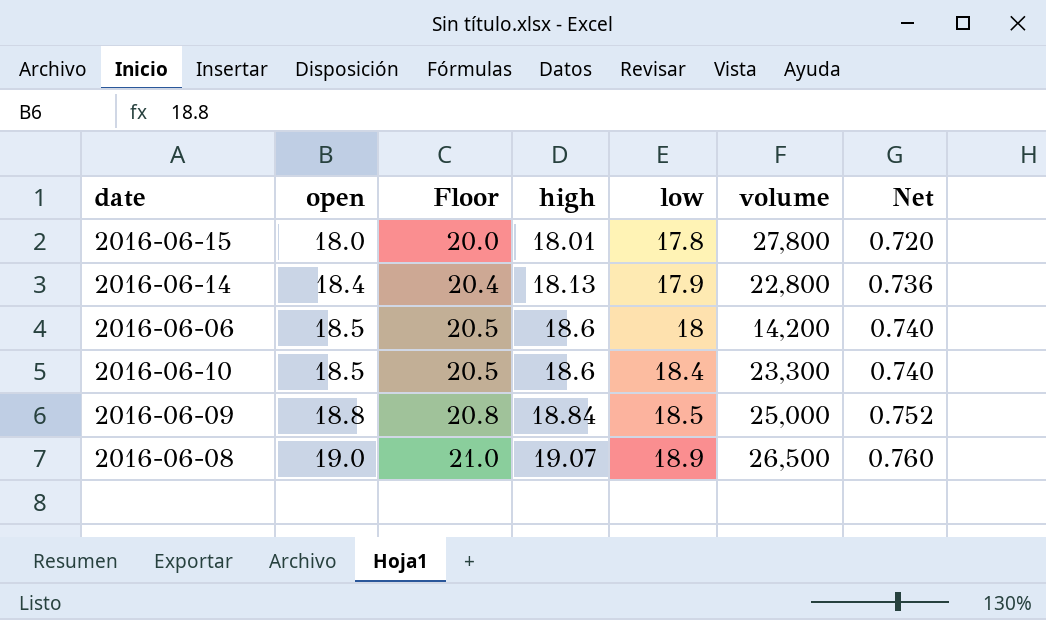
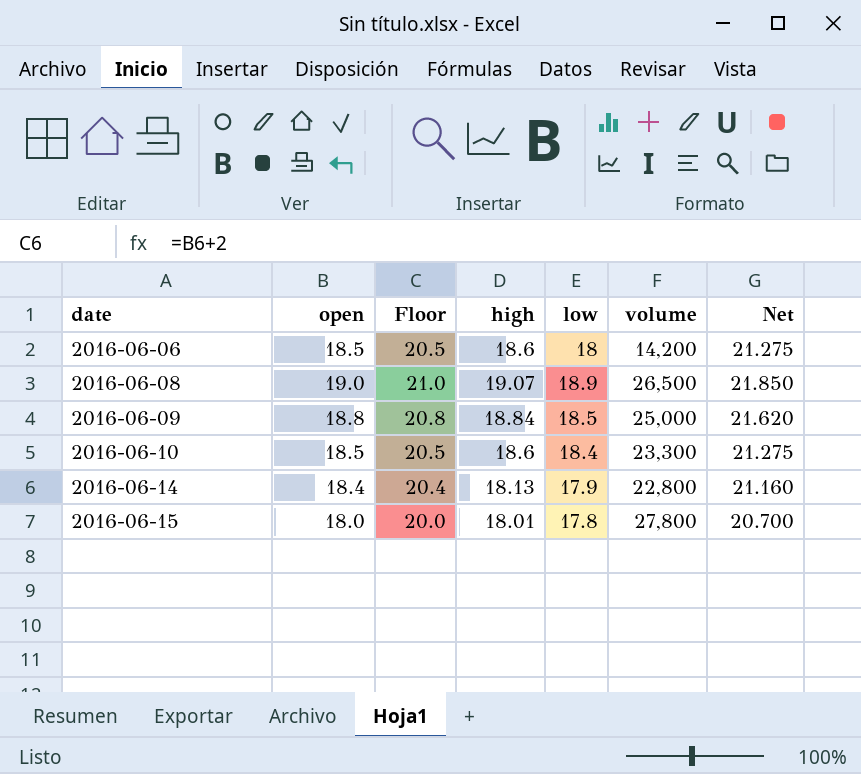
row order: open ascending -> date ascending
column Net | formula: [open] * 0.04 -> [open] * 1.15

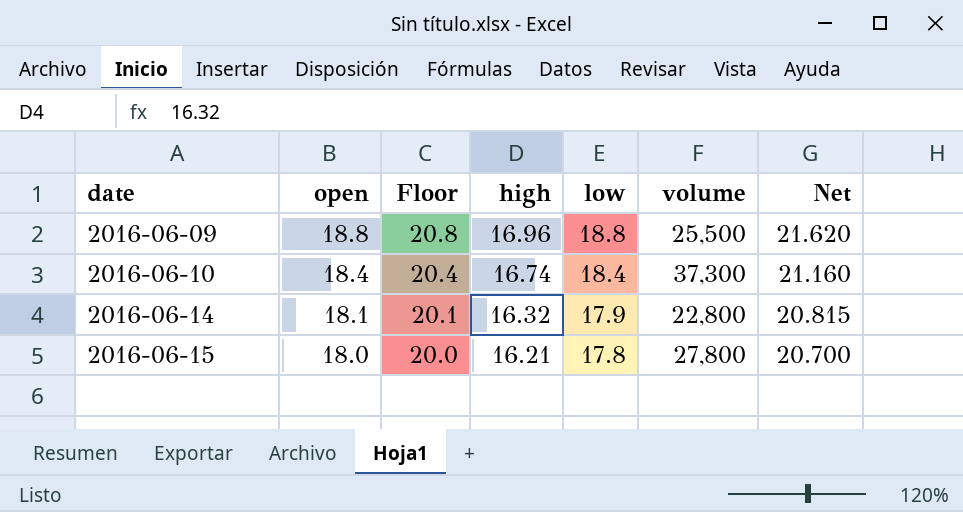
row 2016-06-06: 18.5 | 20.5 | 18.6 | 18 | 14,200 | 21.275 -> none
row 2016-06-08: 19.0 | 21.0 | 19.07 | 18.9 | 26,500 | 21.850 -> none
2016-06-09 | high: 18.84 -> 16.96
2016-06-09 | low: 18.5 -> 18.8
2016-06-09 | volume: 25,000 -> 25,500
2016-06-10 | open: 18.5 -> 18.4
2016-06-10 | Floor: 20.5 -> 20.4
2016-06-10 | high: 18.6 -> 16.74
2016-06-10 | volume: 23,300 -> 37,300
2016-06-10 | Net: 21.275 -> 21.160
2016-06-14 | open: 18.4 -> 18.1
2016-06-14 | Floor: 20.4 -> 20.1
2016-06-14 | high: 18.13 -> 16.32
2016-06-14 | Net: 21.160 -> 20.815
2016-06-15 | high: 18.01 -> 16.21

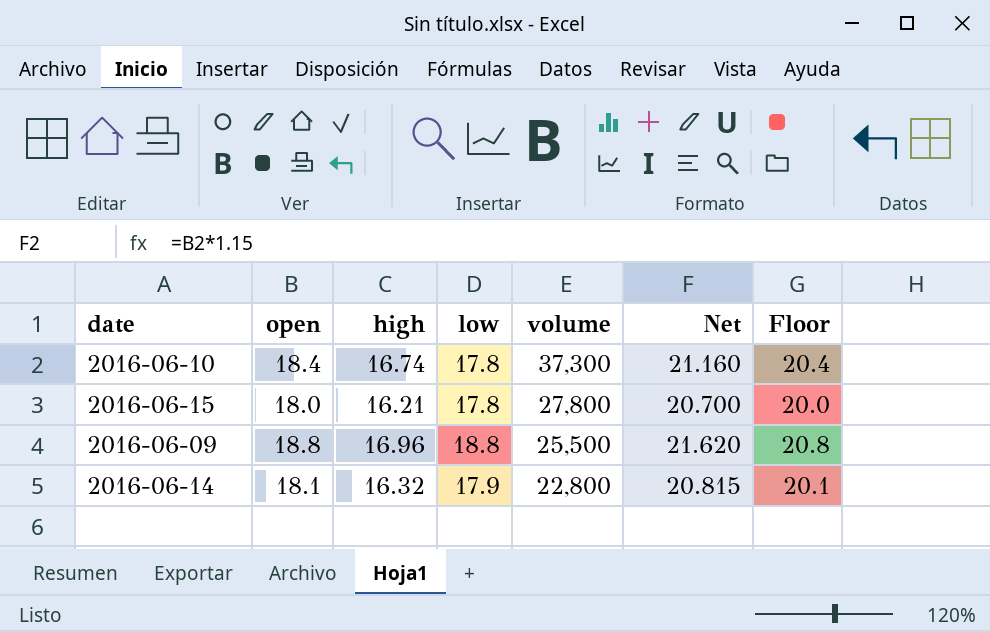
row order: date ascending -> volume descending
column Floor | position: 3 -> 7
2016-06-10 | low: 18.4 -> 17.8

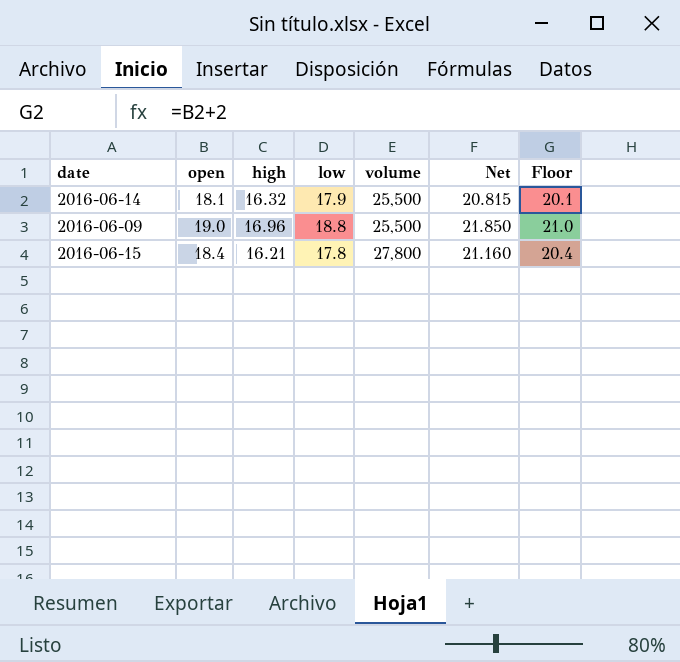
row order: volume descending -> volume ascending
row 2016-06-10: 18.4 | 16.74 | 17.8 | 37,300 | 21.160 | 20.4 -> none
2016-06-14 | volume: 22,800 -> 25,500
2016-06-09 | open: 18.8 -> 19.0
2016-06-09 | Net: 21.620 -> 21.850
2016-06-09 | Floor: 20.8 -> 21.0
2016-06-15 | open: 18.0 -> 18.4
2016-06-15 | Net: 20.700 -> 21.160
2016-06-15 | Floor: 20.0 -> 20.4

